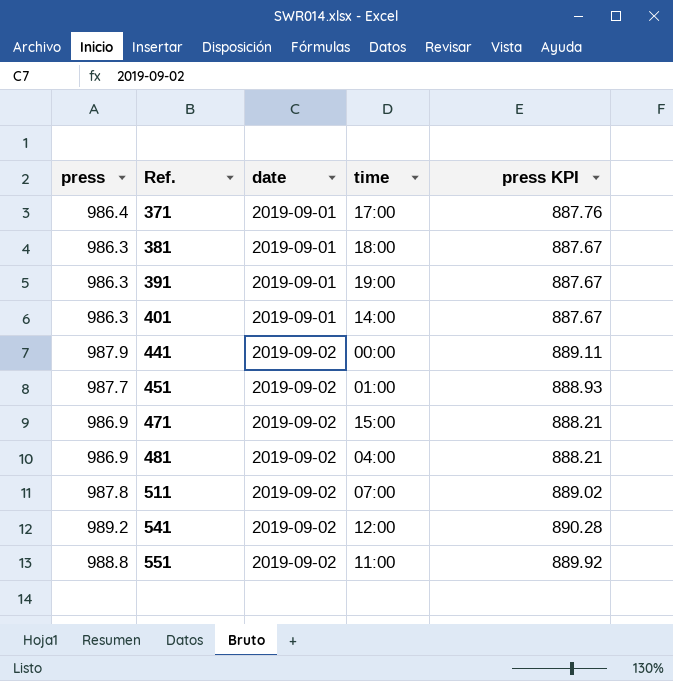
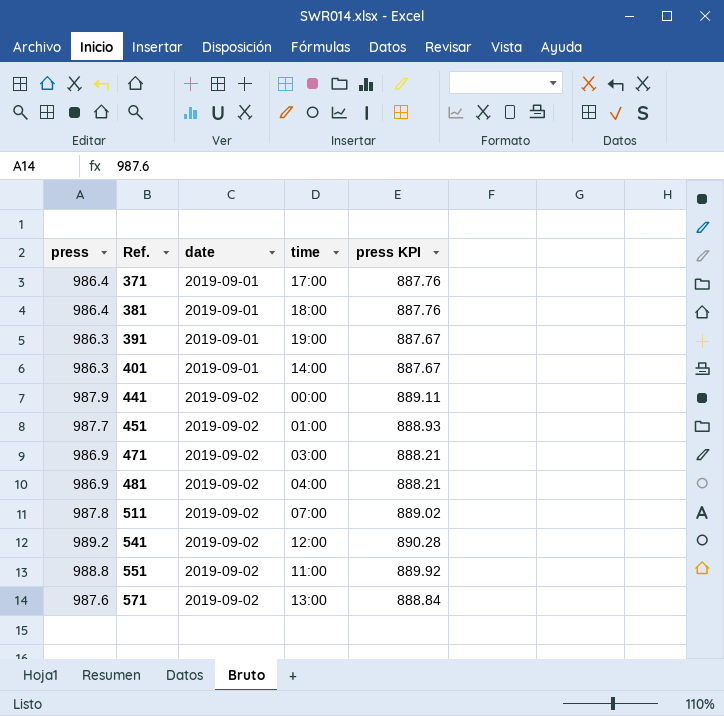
381 | press: 986.3 -> 986.4
381 | press KPI: 887.67 -> 887.76
471 | time: 15:00 -> 03:00
row 571: none -> 987.6 | 2019-09-02 | 13:00 | 888.84

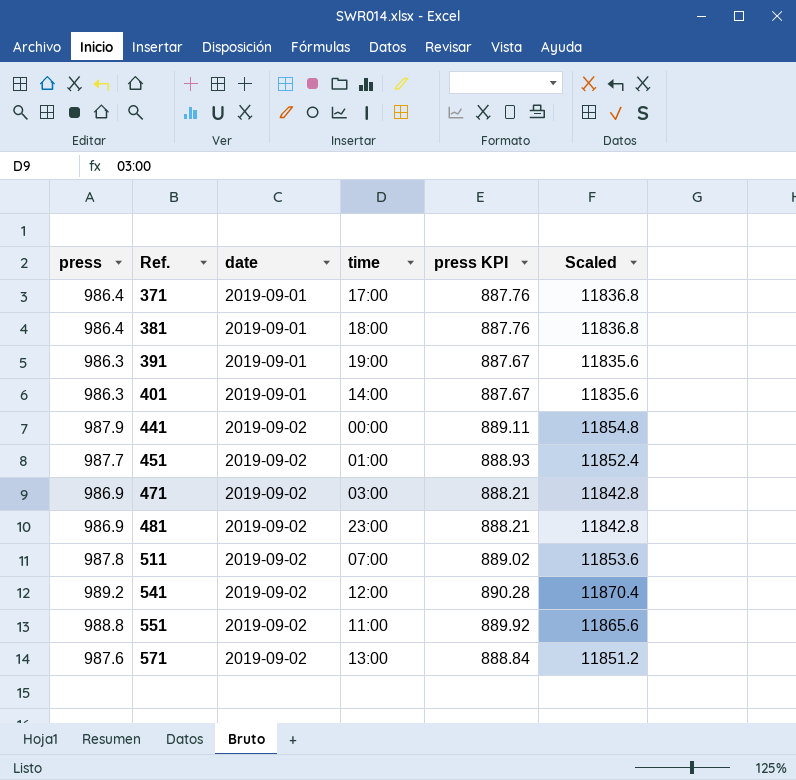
column Scaled | formula: none -> [press] * 12
481 | time: 04:00 -> 23:00

